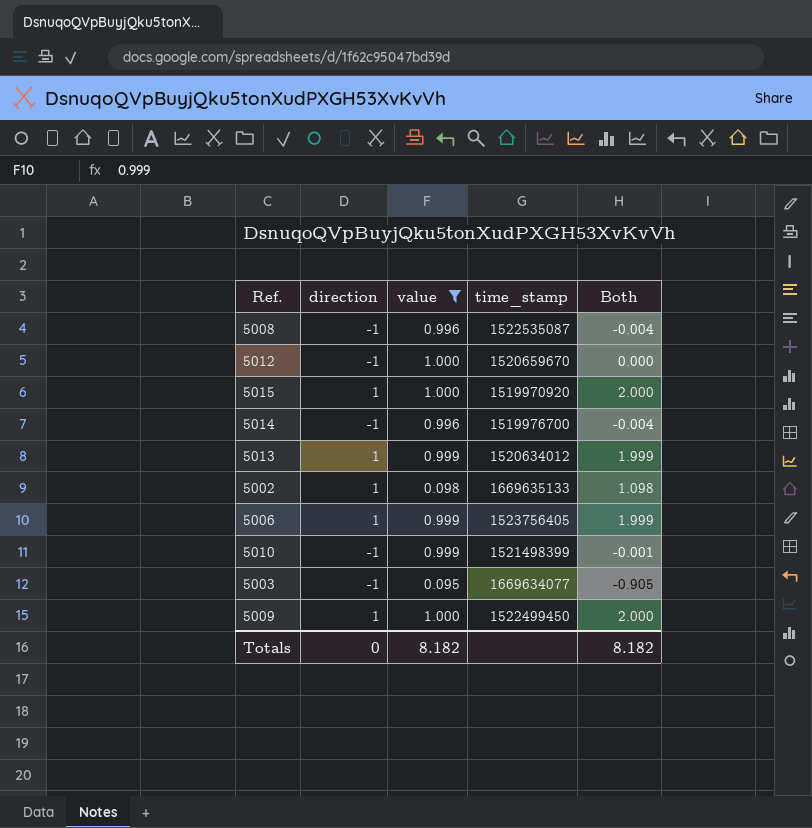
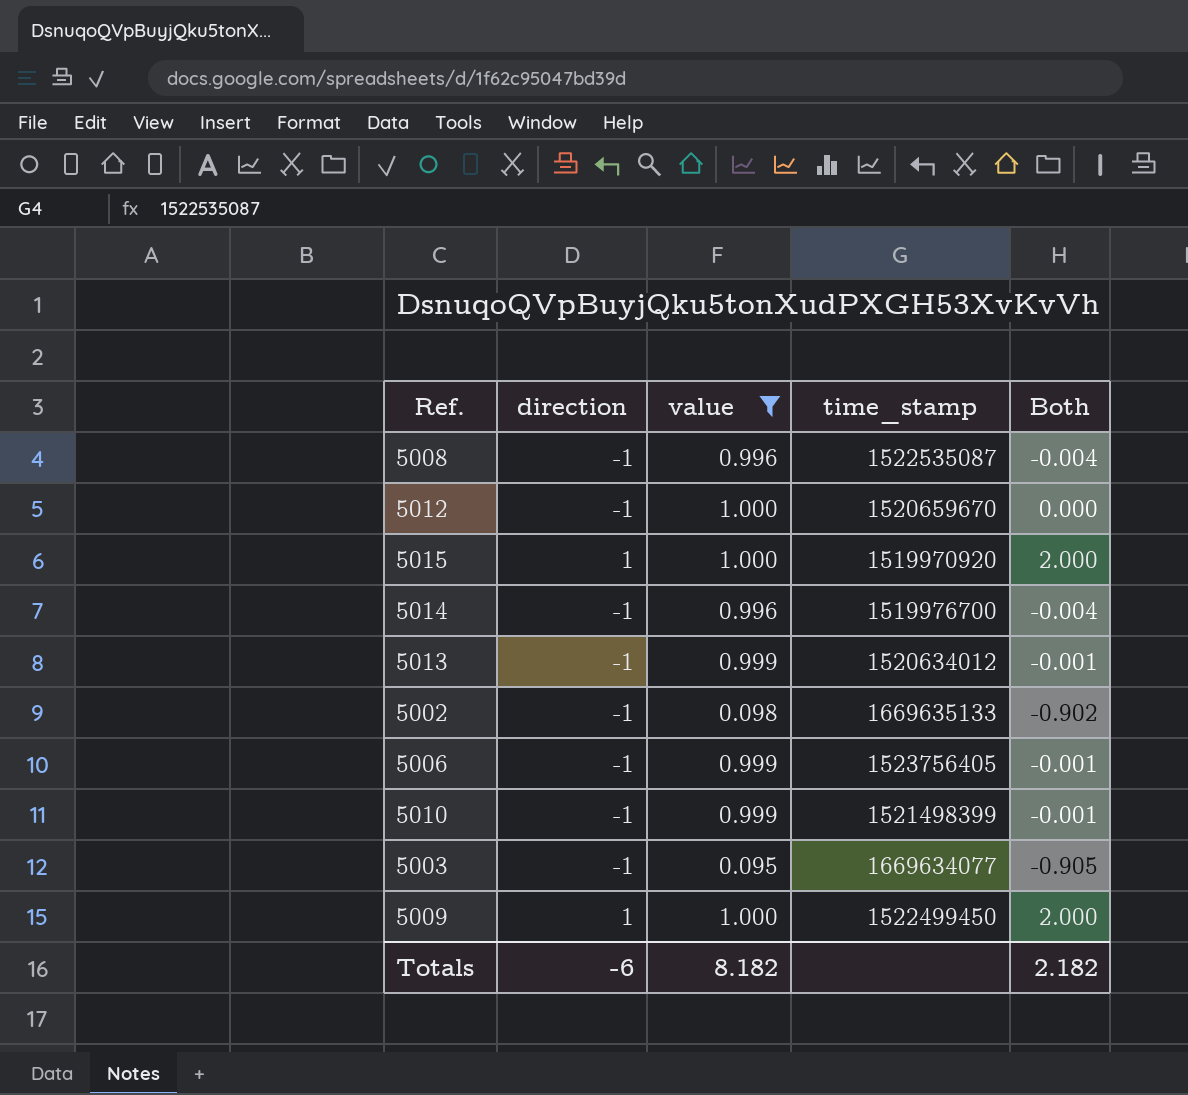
5013 | direction: 1 -> -1
5013 | Both: 1.999 -> -0.001
5002 | direction: 1 -> -1
5002 | Both: 1.098 -> -0.902
5006 | direction: 1 -> -1
5006 | Both: 1.999 -> -0.001
Totals | direction: 0 -> -6
Totals | Both: 8.182 -> 2.182

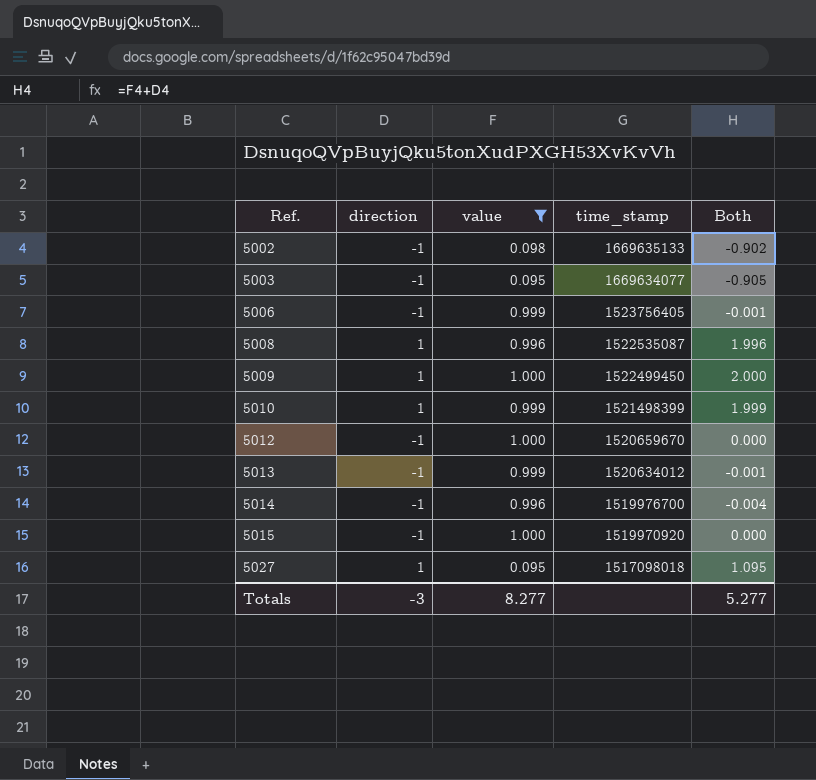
row order: none -> Ref. ascending
5008 | direction: -1 -> 1
5008 | Both: -0.004 -> 1.996
5010 | direction: -1 -> 1
5010 | Both: -0.001 -> 1.999
5015 | direction: 1 -> -1
5015 | Both: 2.000 -> 0.000
row 5027: none -> 1 | 0.095 | 1517098018 | 1.095
Totals | direction: -6 -> -3
Totals | value: 8.182 -> 8.277
Totals | Both: 2.182 -> 5.277

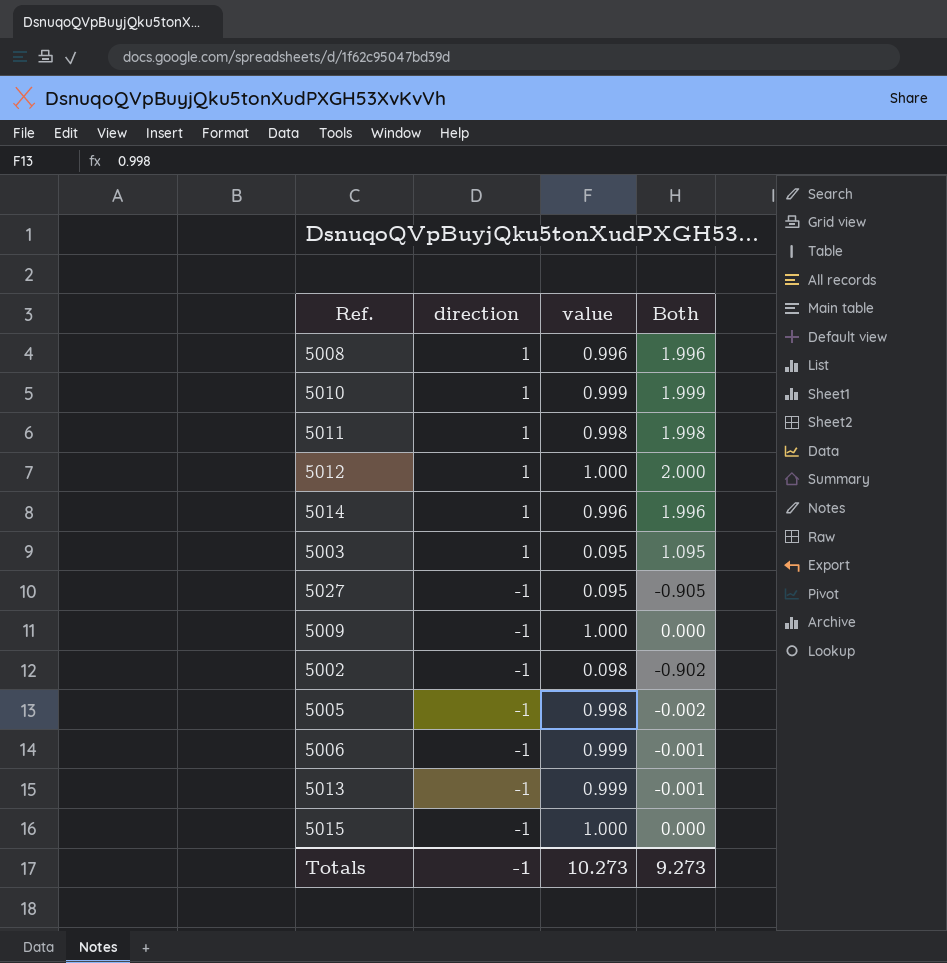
filter: value != 0.998 -> none
row order: Ref. ascending -> direction descending
column time_stamp | position: 4 -> none
5012 | direction: -1 -> 1
5012 | Both: 0.000 -> 2.000
5014 | direction: -1 -> 1
5014 | Both: -0.004 -> 1.996
5003 | direction: -1 -> 1
5003 | Both: -0.905 -> 1.095
5027 | direction: 1 -> -1
5027 | Both: 1.095 -> -0.905
5009 | direction: 1 -> -1
5009 | Both: 2.000 -> 0.000
Totals | direction: -3 -> -1
Totals | value: 8.277 -> 10.273
Totals | Both: 5.277 -> 9.273

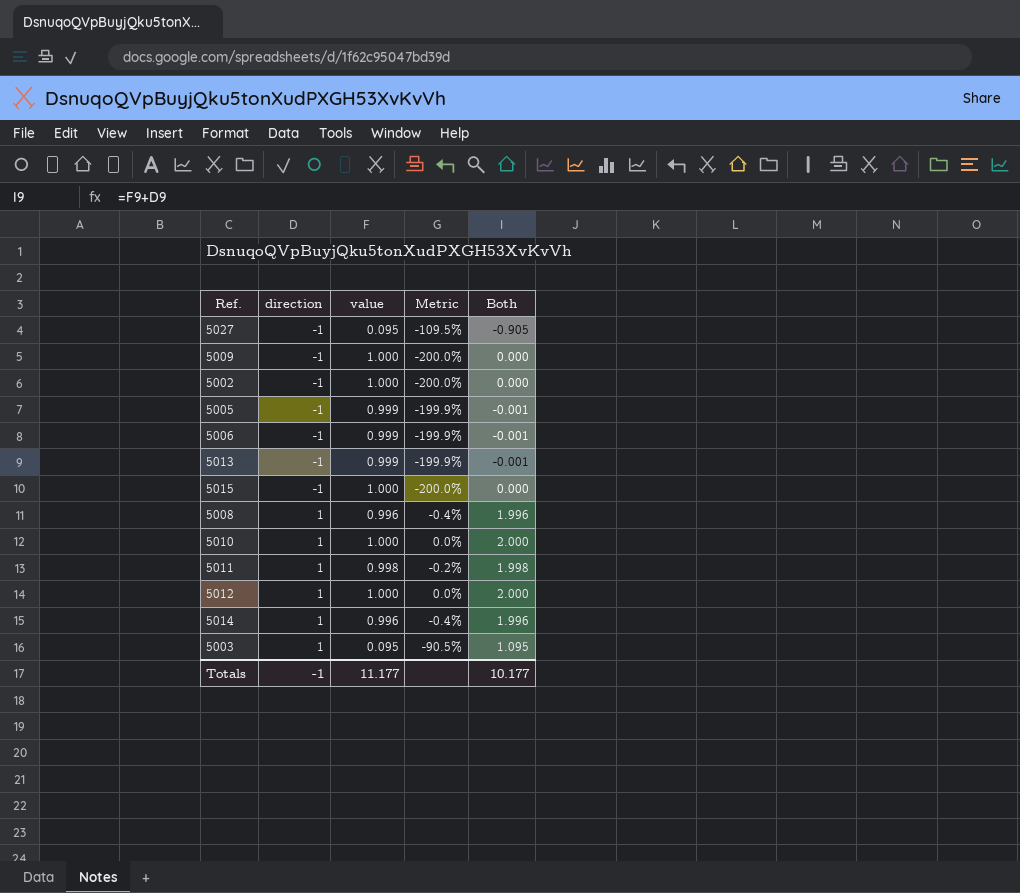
row order: direction descending -> direction ascending
column Metric | formula: none -> ([value] - [direction]) / [direction]
5002 | value: 0.098 -> 1.000
5002 | Both: -0.902 -> 0.000
5005 | value: 0.998 -> 0.999
5005 | Both: -0.002 -> -0.001
5010 | value: 0.999 -> 1.000
5010 | Both: 1.999 -> 2.000
Totals | value: 10.273 -> 11.177
Totals | Both: 9.273 -> 10.177

